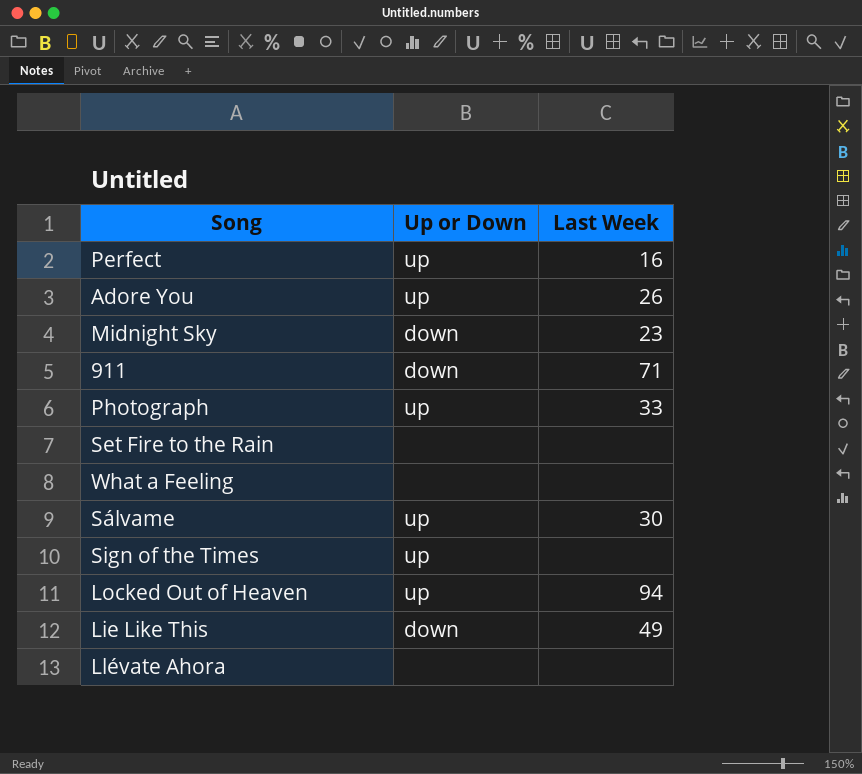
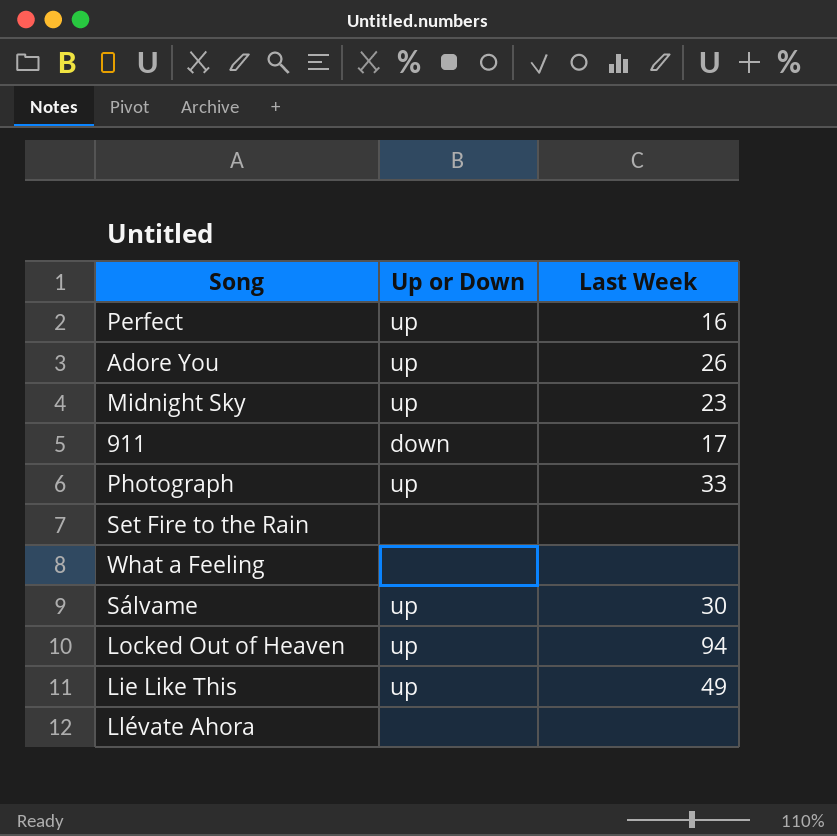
row Sign of the Times: up | none -> none
Midnight Sky | Up or Down: down -> up
911 | Last Week: 71 -> 17
Lie Like This | Up or Down: down -> up

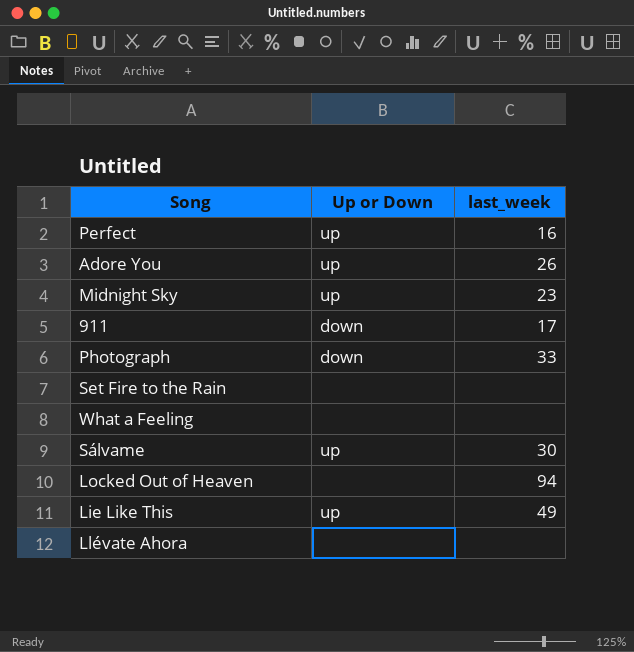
column name: Last Week -> last_week
Photograph | Up or Down: up -> down
Locked Out of Heaven | Up or Down: up -> none

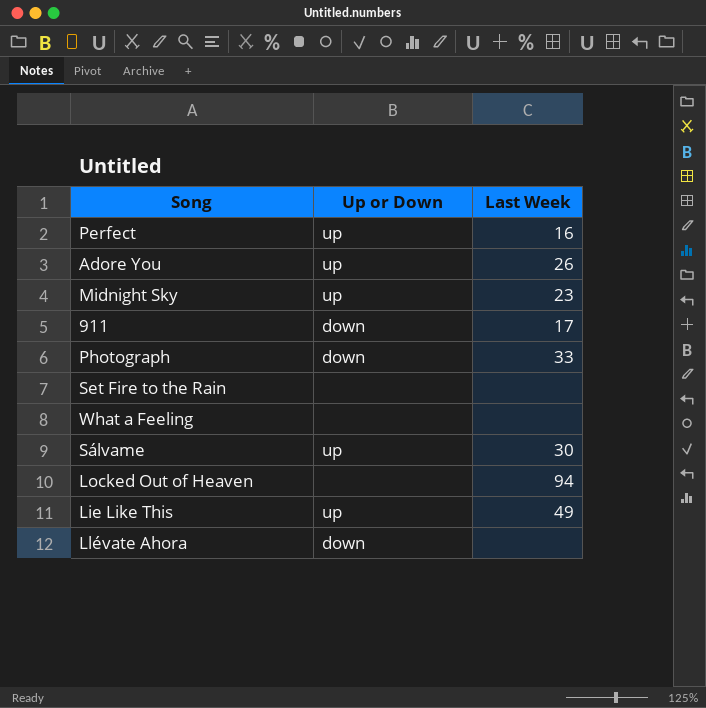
column name: last_week -> Last Week
Llévate Ahora | Up or Down: none -> down

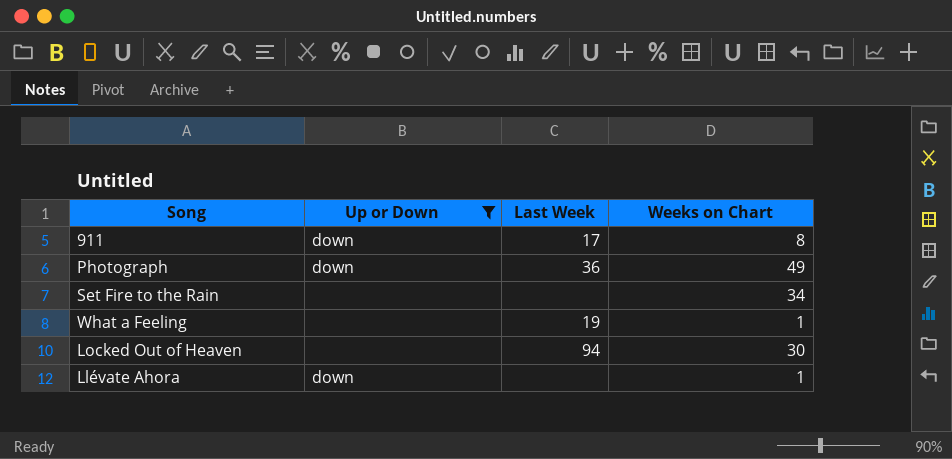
filter: none -> Up or Down != up
column Weeks on Chart | position: none -> 4
Photograph | Last Week: 33 -> 36
What a Feeling | Last Week: none -> 19

